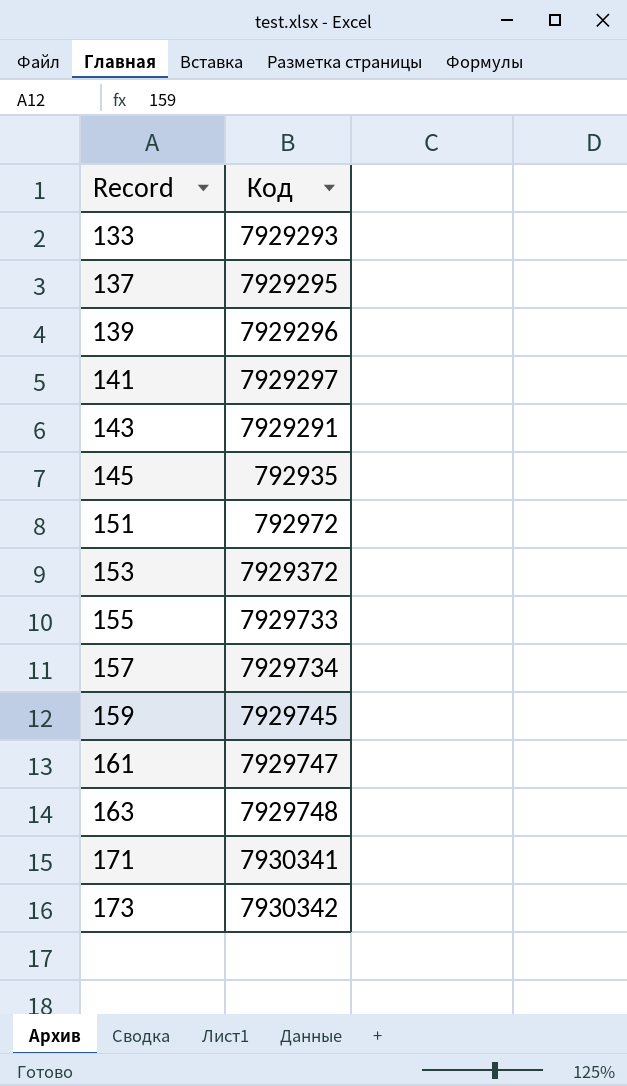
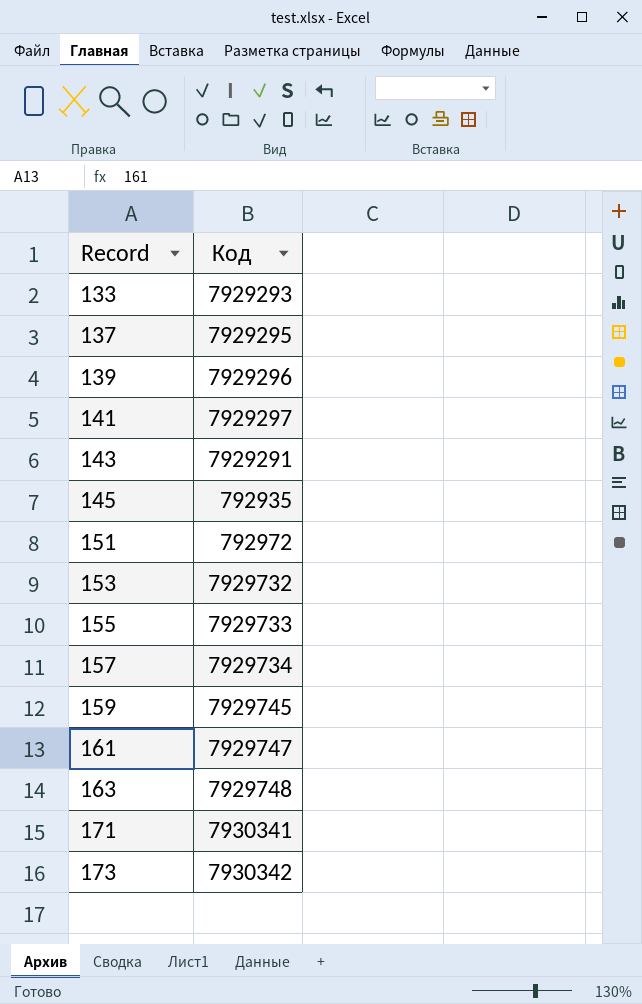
153 | Код: 7929372 -> 7929732

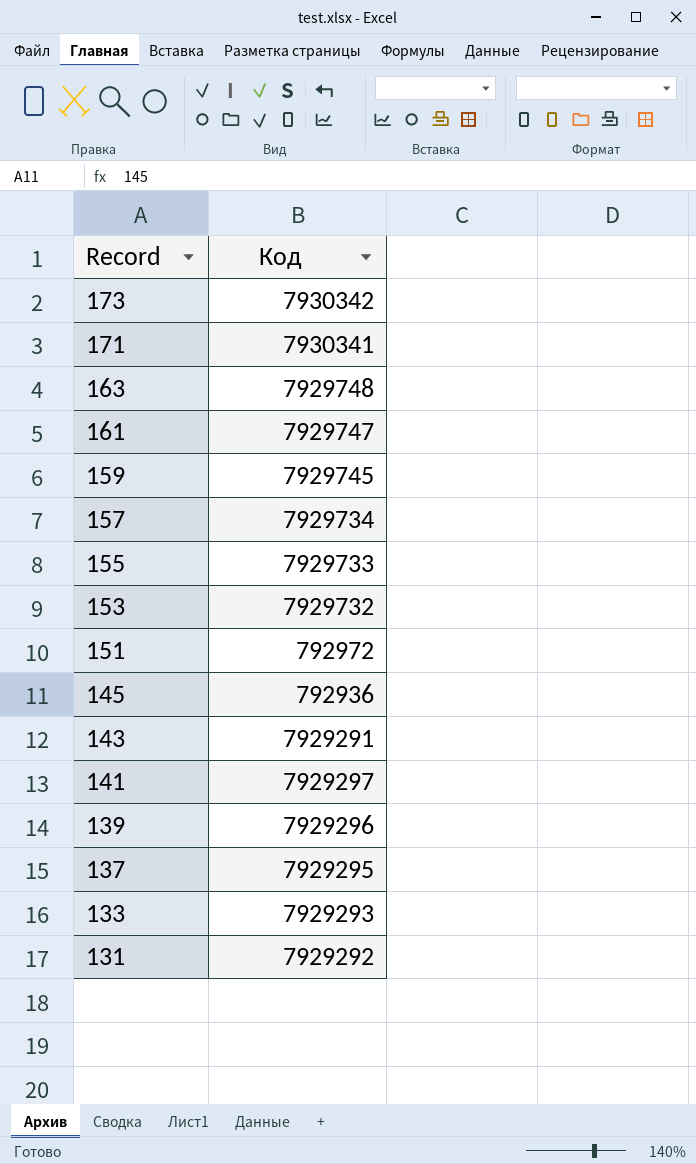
row order: Record ascending -> Record descending
145 | Код: 792935 -> 792936
row 131: none -> 7929292

